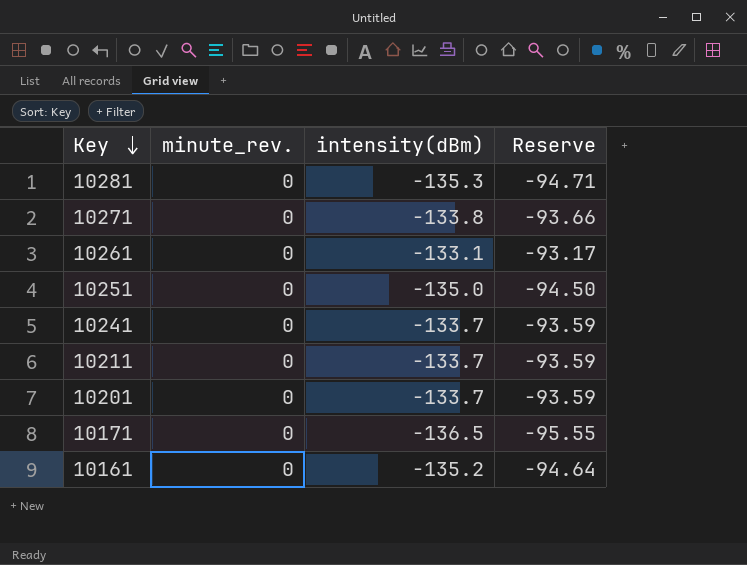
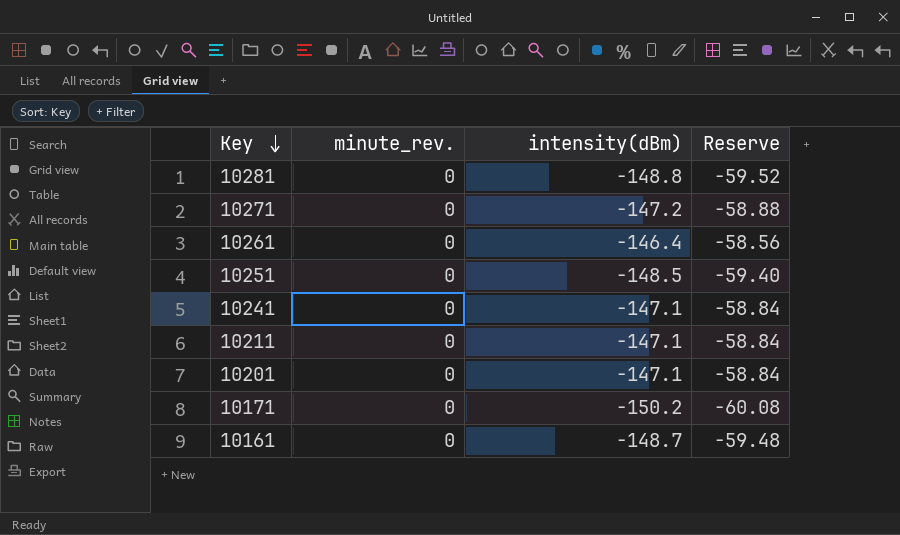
column Reserve | formula: [intensity(dBm)] * 0.7 -> [intensity(dBm)] * 0.4
10281 | intensity(dBm): -135.3 -> -148.8
10271 | intensity(dBm): -133.8 -> -147.2
10261 | intensity(dBm): -133.1 -> -146.4
10251 | intensity(dBm): -135.0 -> -148.5
10241 | intensity(dBm): -133.7 -> -147.1
10211 | intensity(dBm): -133.7 -> -147.1
10201 | intensity(dBm): -133.7 -> -147.1
10171 | intensity(dBm): -136.5 -> -150.2
10161 | intensity(dBm): -135.2 -> -148.7

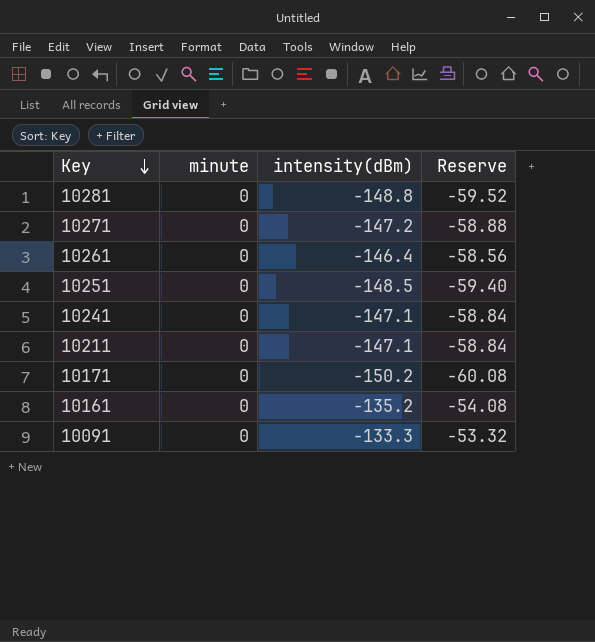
column name: minute_rev. -> minute
row 10201: 0 | -147.1 | -58.84 -> none
10161 | intensity(dBm): -148.7 -> -135.2
10161 | Reserve: -59.48 -> -54.08
row 10091: none -> 0 | -133.3 | -53.32

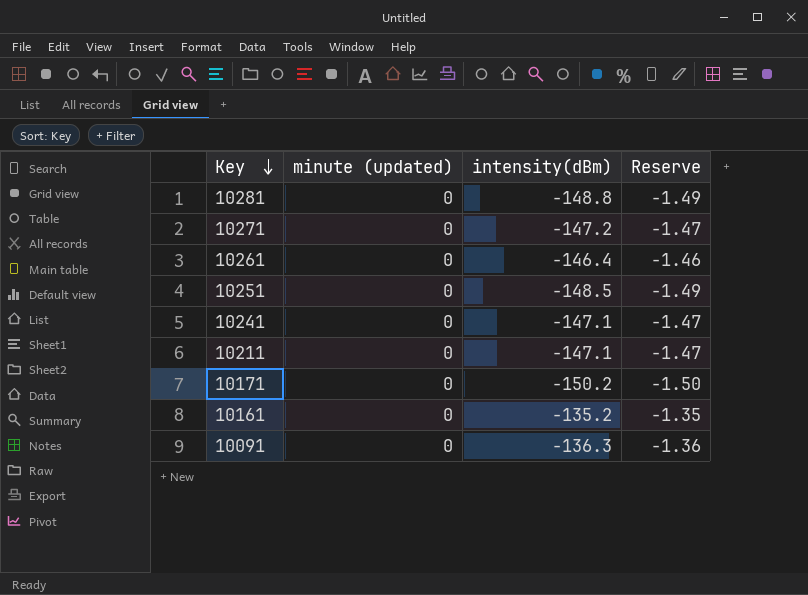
column name: minute -> minute (updated)
column Reserve | formula: [intensity(dBm)] * 0.4 -> [intensity(dBm)] * 0.01
10091 | intensity(dBm): -133.3 -> -136.3

